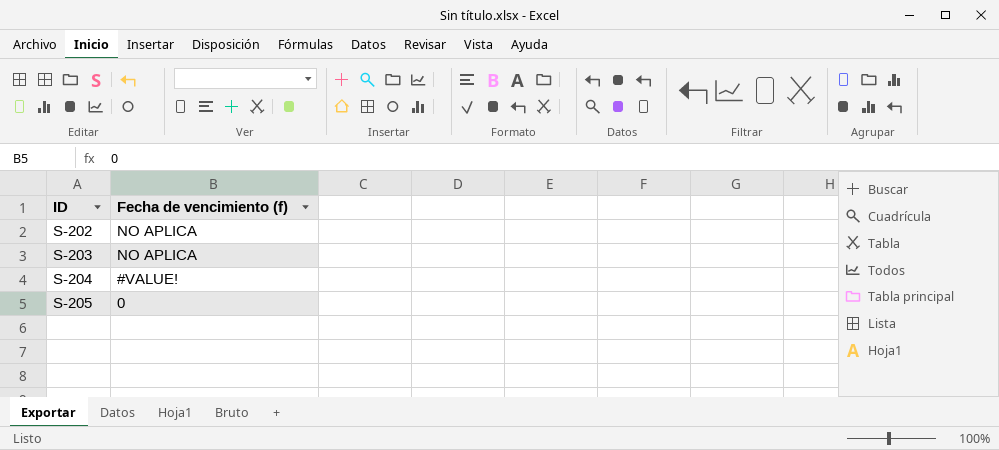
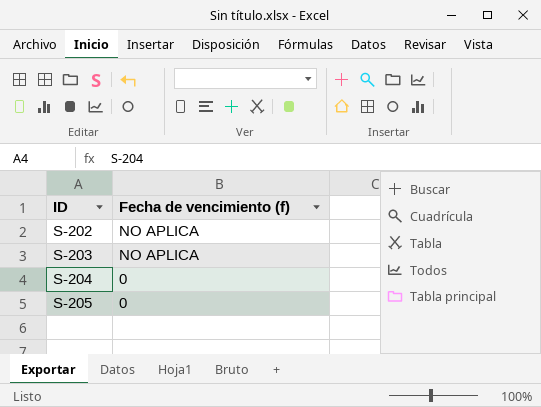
S-204 | Fecha de vencimiento (f): #VALUE! -> 0

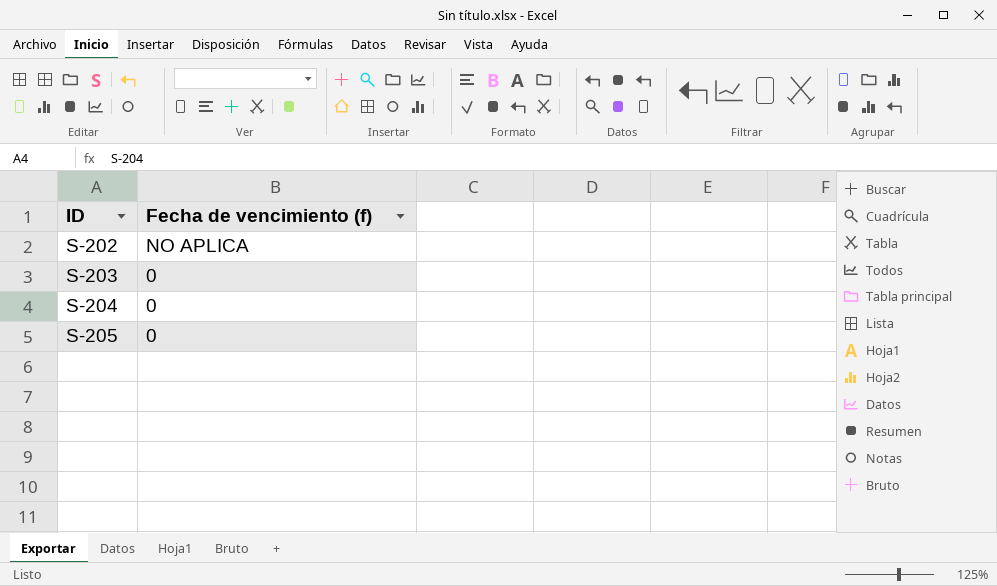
S-203 | Fecha de vencimiento (f): NO APLICA -> 0

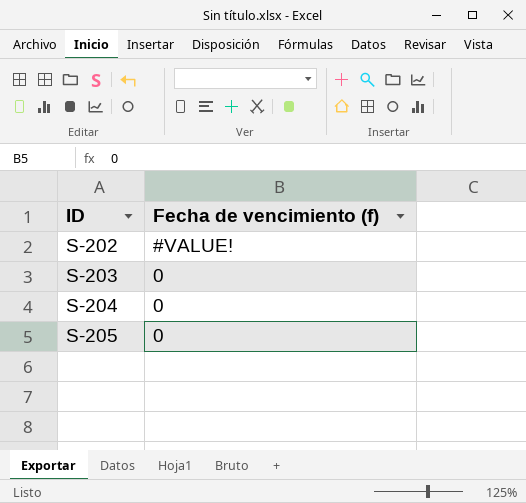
S-202 | Fecha de vencimiento (f): NO APLICA -> #VALUE!

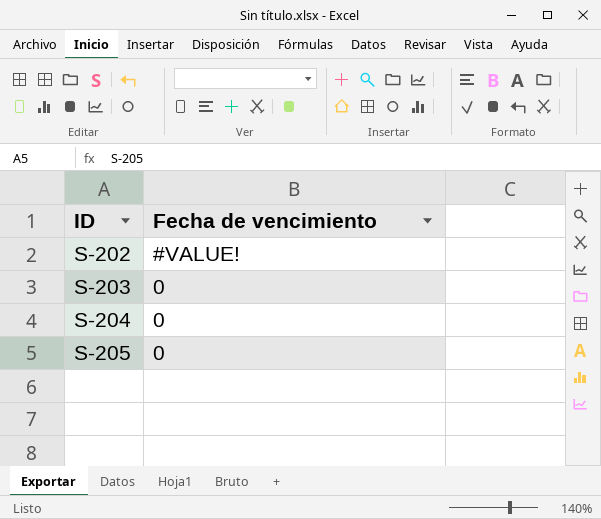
column name: Fecha de vencimiento (f) -> Fecha de vencimiento

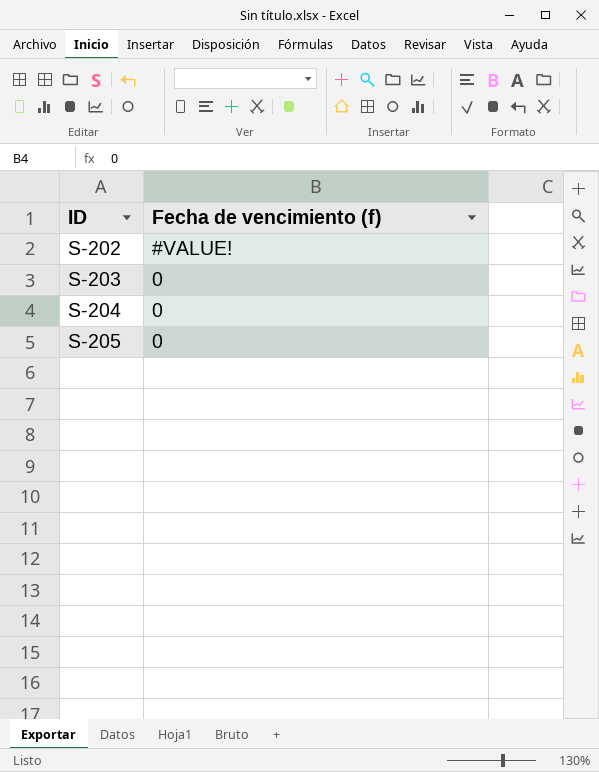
column name: Fecha de vencimiento -> Fecha de vencimiento (f)

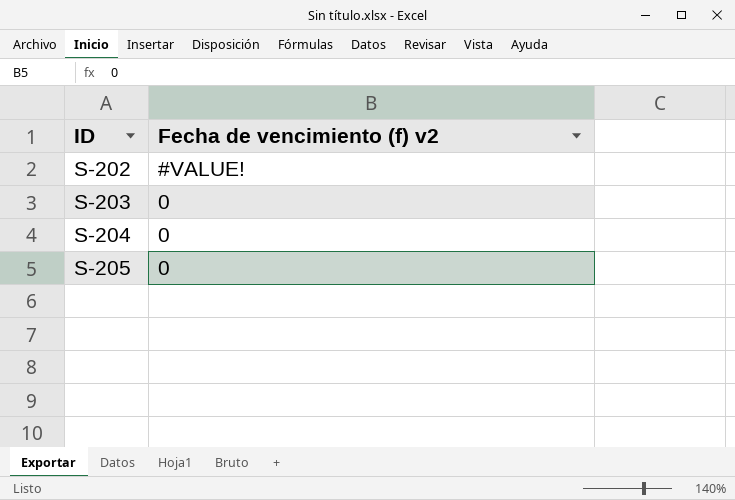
column name: Fecha de vencimiento (f) -> Fecha de vencimiento (f) v2

